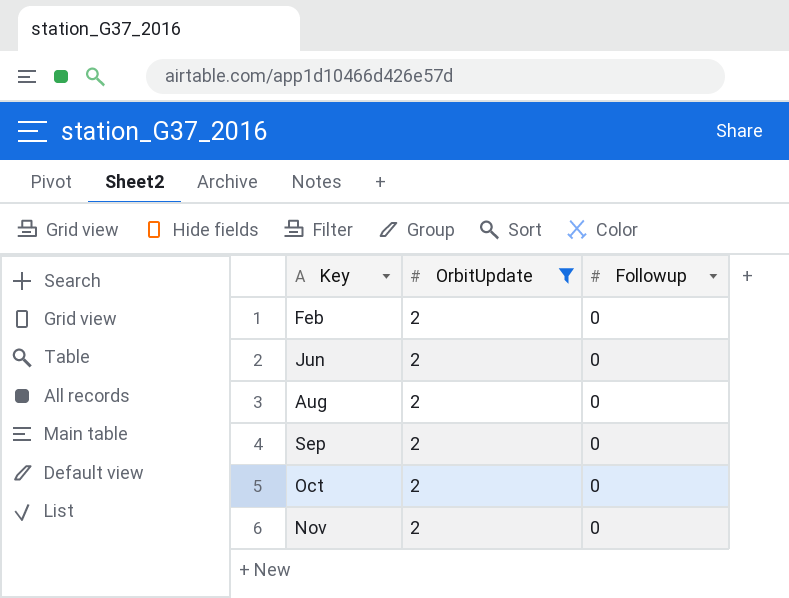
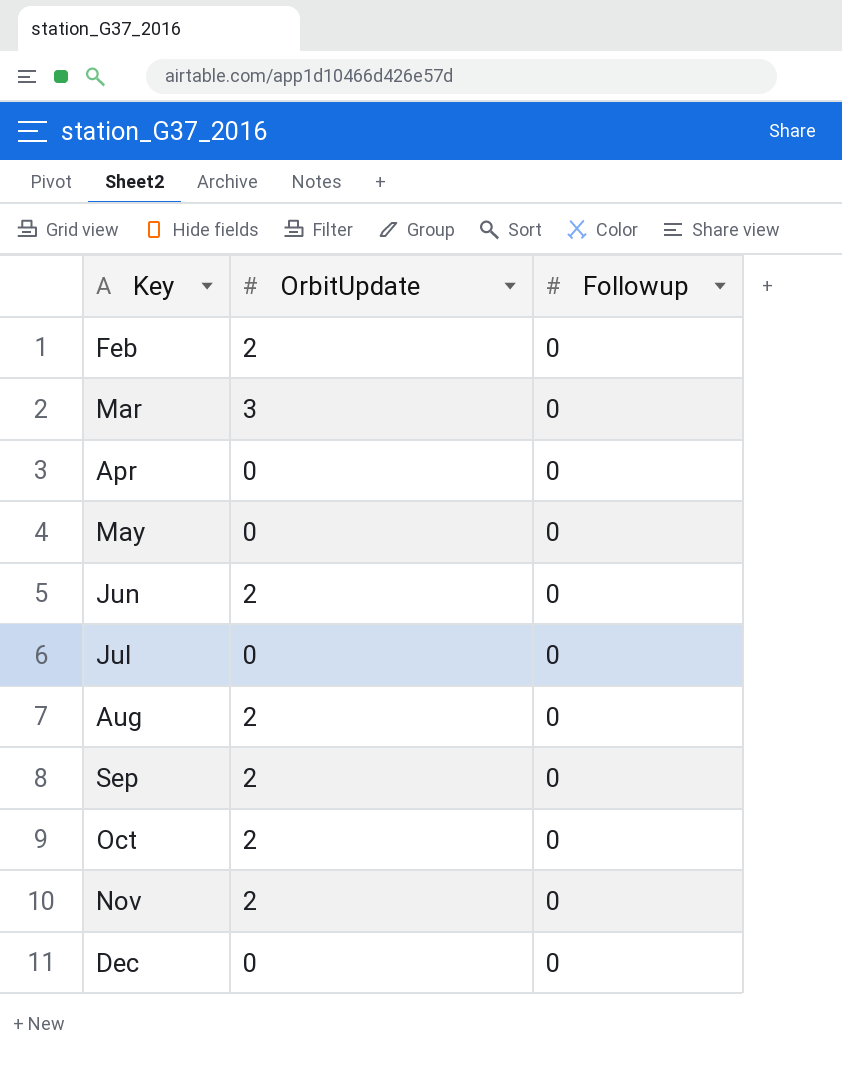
filter: OrbitUpdate = 2 -> none

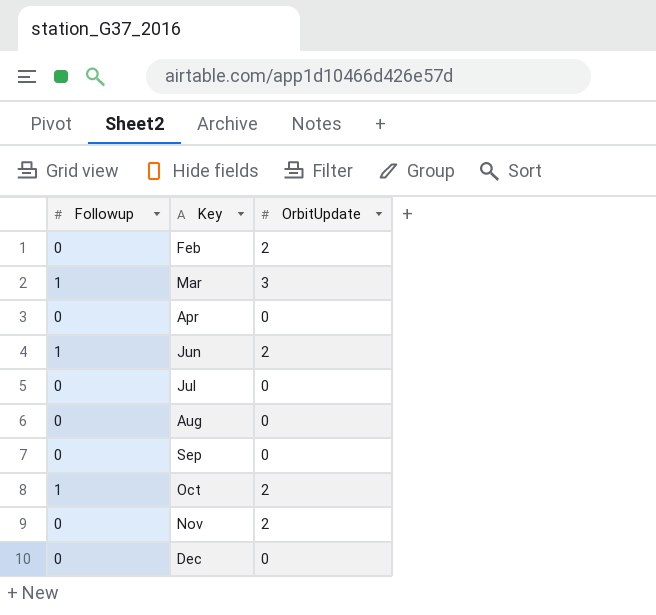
column Followup | position: 3 -> 1
row May: 0 | 0 -> none
Mar | Followup: 0 -> 1
Jun | Followup: 0 -> 1
Aug | OrbitUpdate: 2 -> 0
Sep | OrbitUpdate: 2 -> 0
Oct | Followup: 0 -> 1

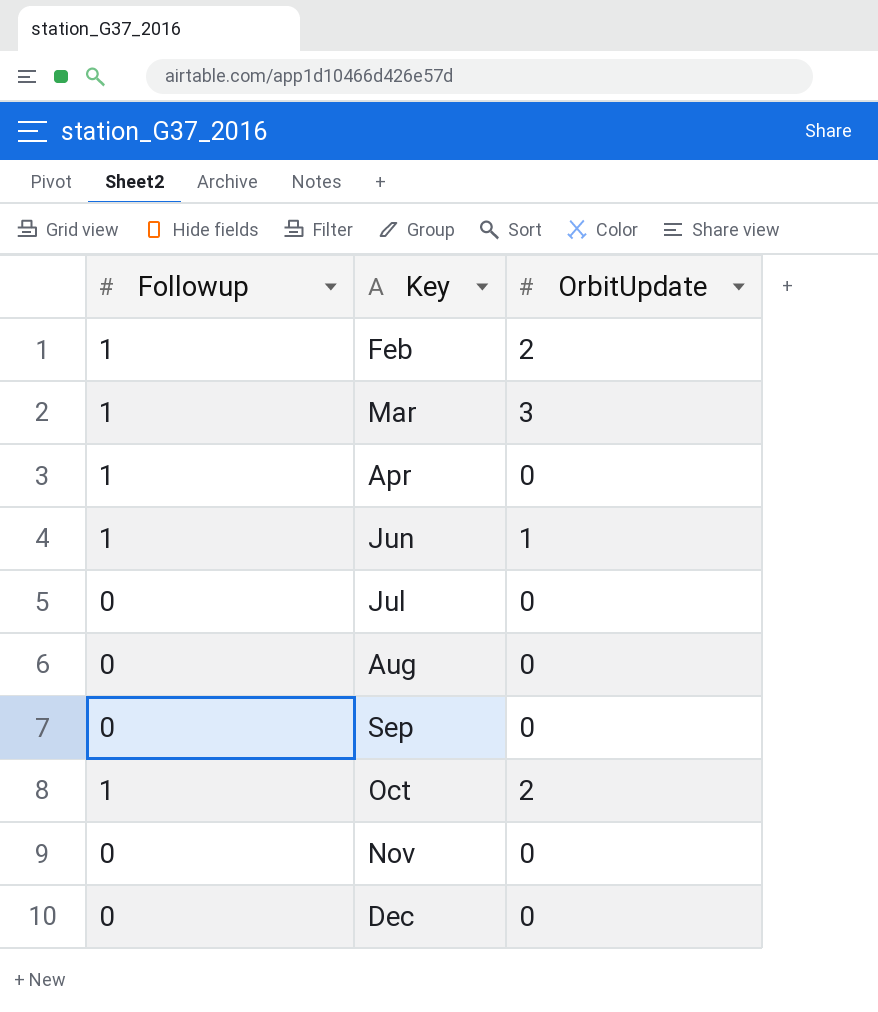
Feb | Followup: 0 -> 1
Apr | Followup: 0 -> 1
Jun | OrbitUpdate: 2 -> 1
Nov | OrbitUpdate: 2 -> 0

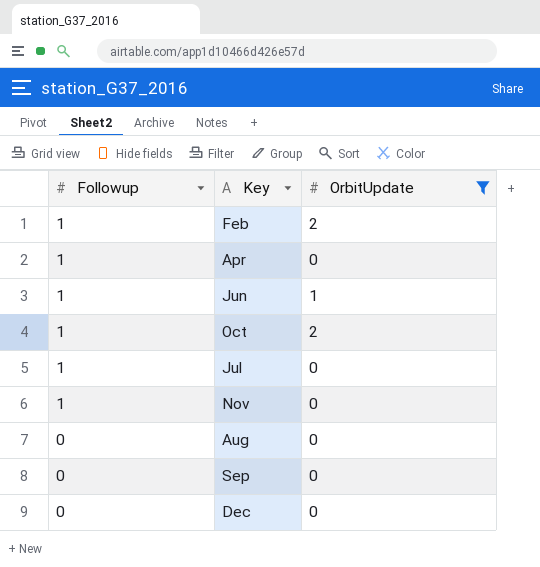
filter: none -> OrbitUpdate != 3
row order: Key ascending -> Followup descending
Jul | Followup: 0 -> 1
Nov | Followup: 0 -> 1

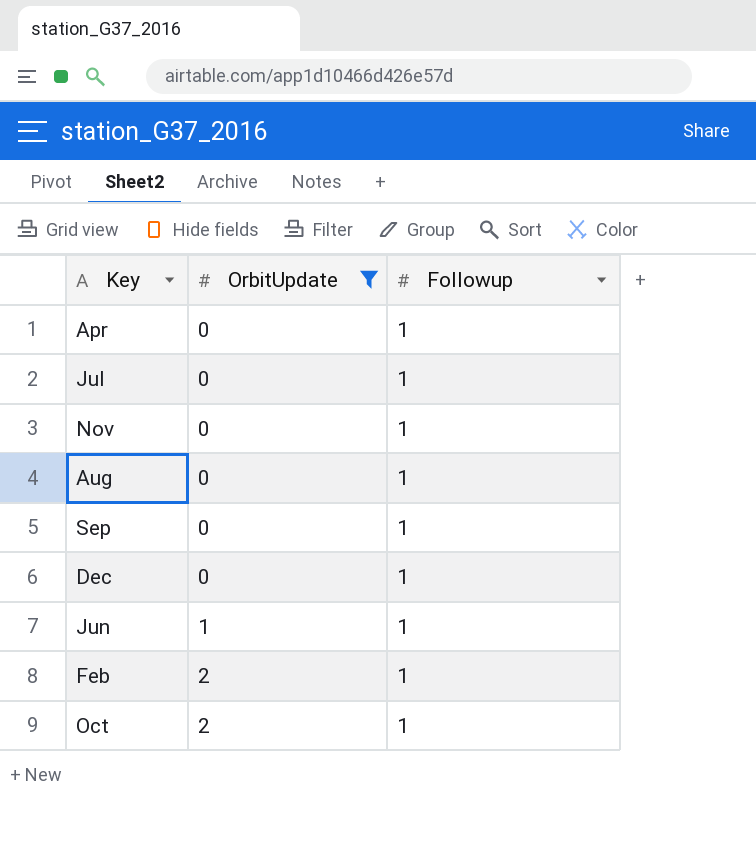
row order: Followup descending -> OrbitUpdate ascending
column Followup | position: 1 -> 3
Aug | Followup: 0 -> 1
Sep | Followup: 0 -> 1
Dec | Followup: 0 -> 1

